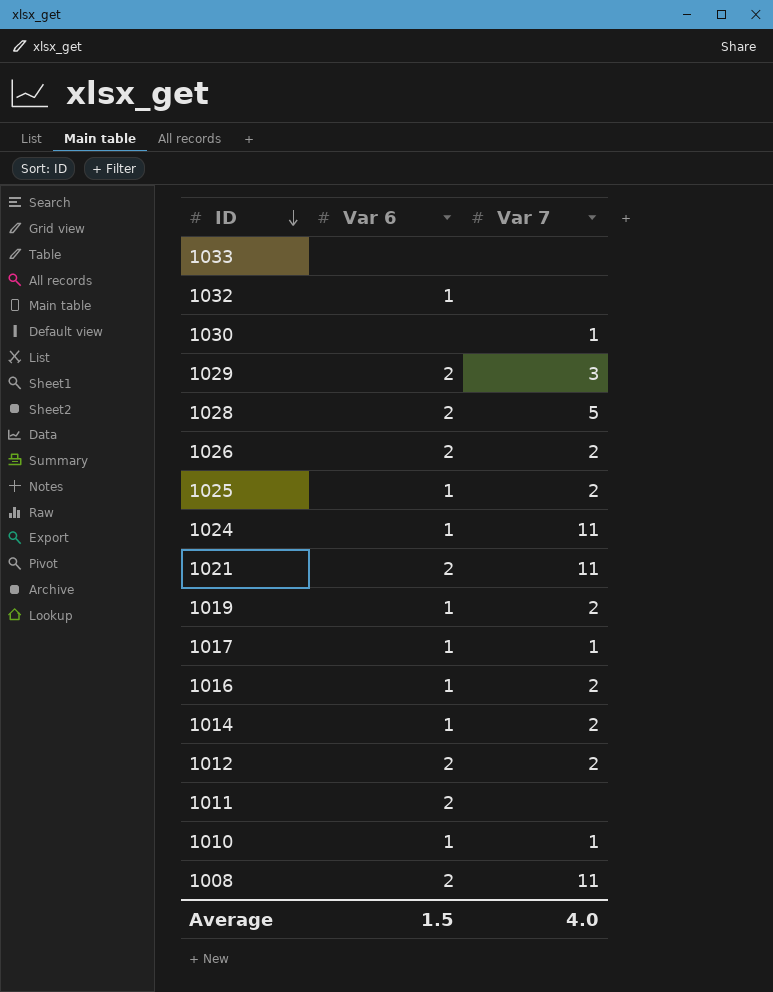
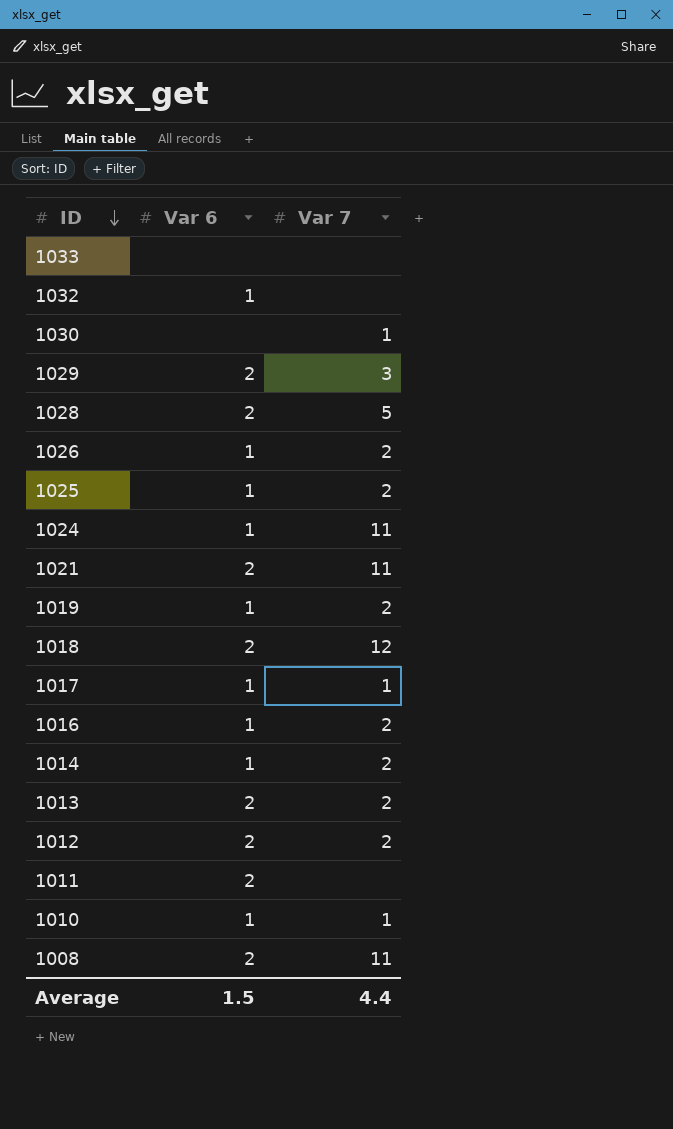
1026 | Var 6: 2 -> 1
row 1018: none -> 2 | 12
row 1013: none -> 2 | 2
Average | Var 7: 4.0 -> 4.4

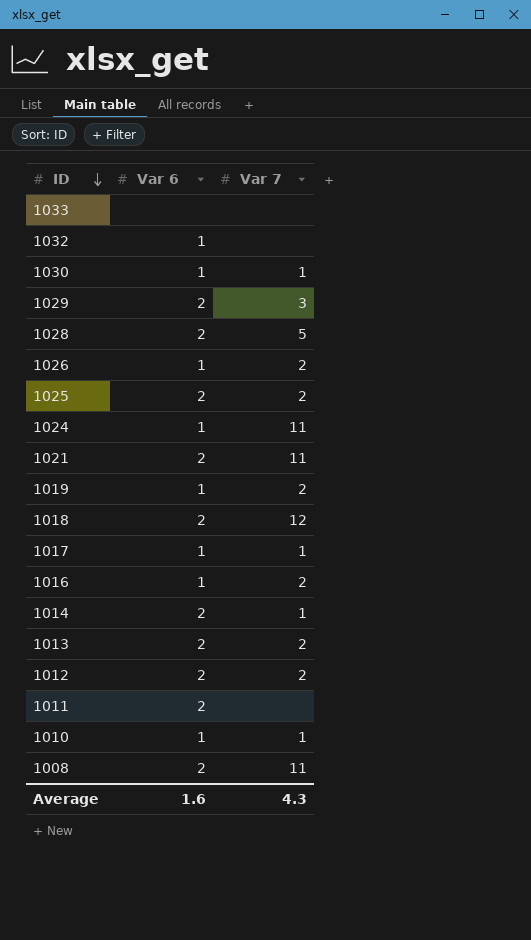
1030 | Var 6: none -> 1
1025 | Var 6: 1 -> 2
1014 | Var 6: 1 -> 2
1014 | Var 7: 2 -> 1
Average | Var 6: 1.5 -> 1.6
Average | Var 7: 4.4 -> 4.3

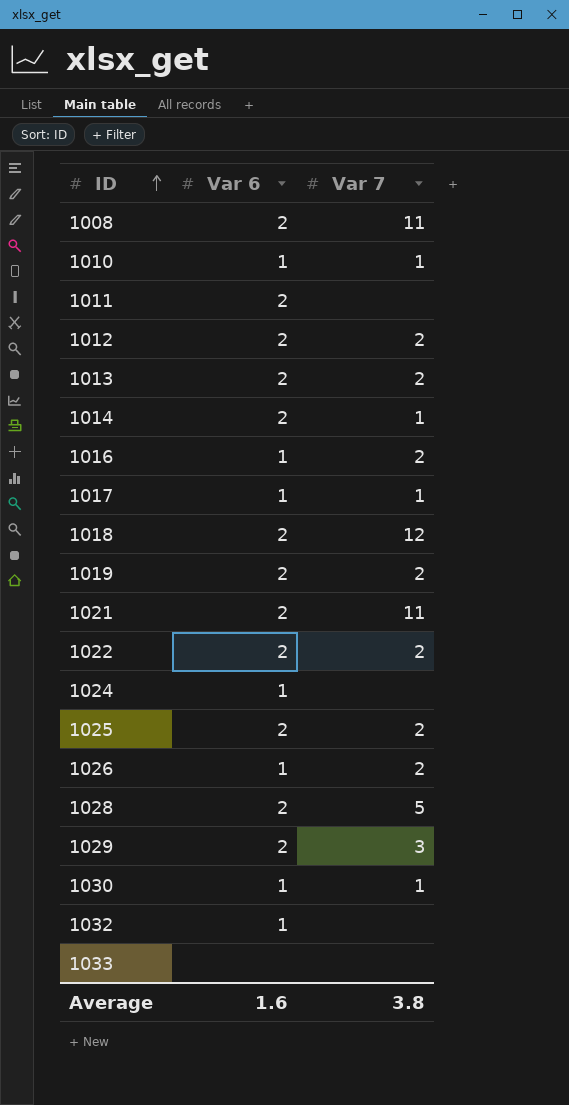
row order: ID descending -> ID ascending
1019 | Var 6: 1 -> 2
row 1022: none -> 2 | 2
1024 | Var 7: 11 -> none
Average | Var 7: 4.3 -> 3.8

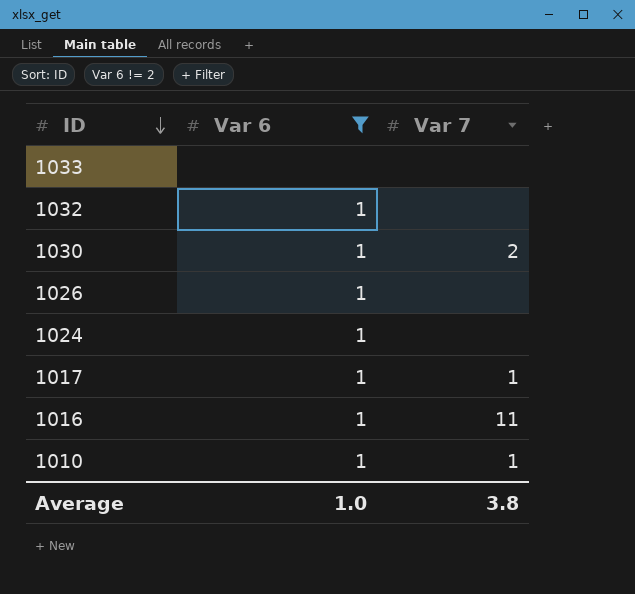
filter: none -> Var 6 != 2
row order: ID ascending -> ID descending
1030 | Var 7: 1 -> 2
1026 | Var 7: 2 -> none
1016 | Var 7: 2 -> 11
Average | Var 6: 1.6 -> 1.0

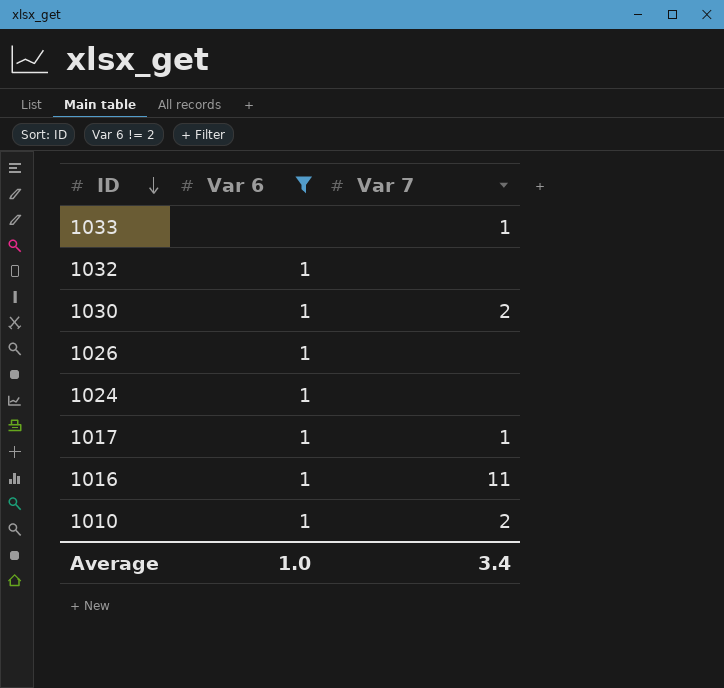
1033 | Var 7: none -> 1
1010 | Var 7: 1 -> 2
Average | Var 7: 3.8 -> 3.4

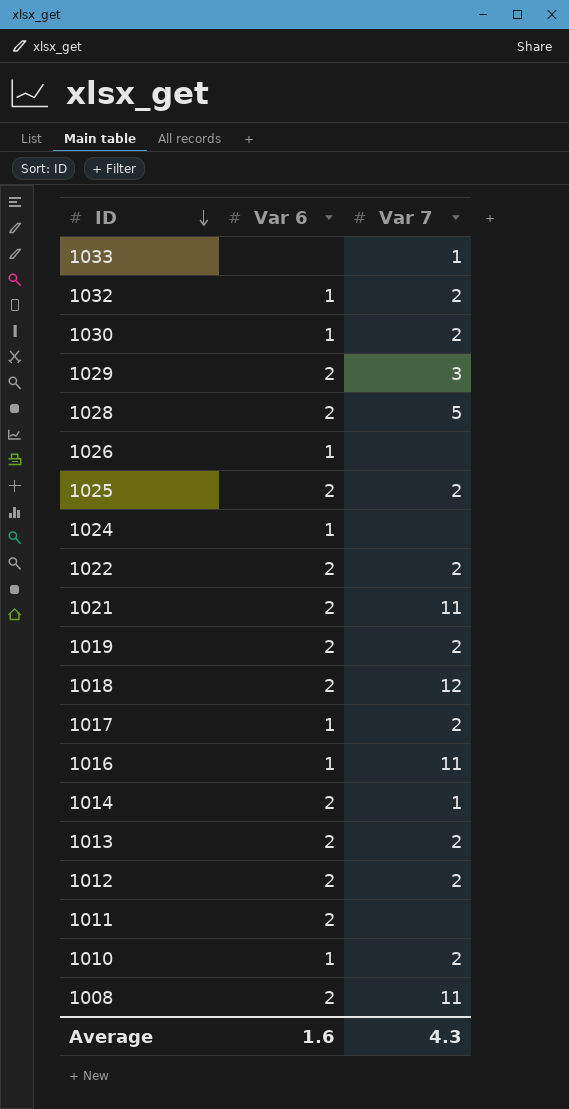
filter: Var 6 != 2 -> none
1032 | Var 7: none -> 2
1017 | Var 7: 1 -> 2
Average | Var 6: 1.0 -> 1.6
Average | Var 7: 3.4 -> 4.3

